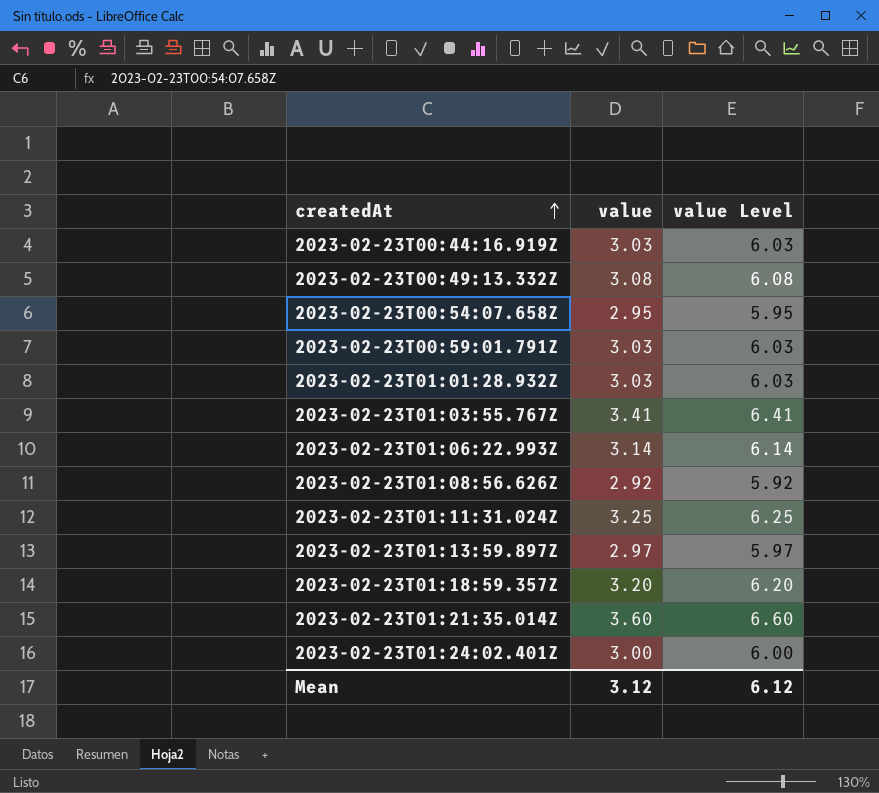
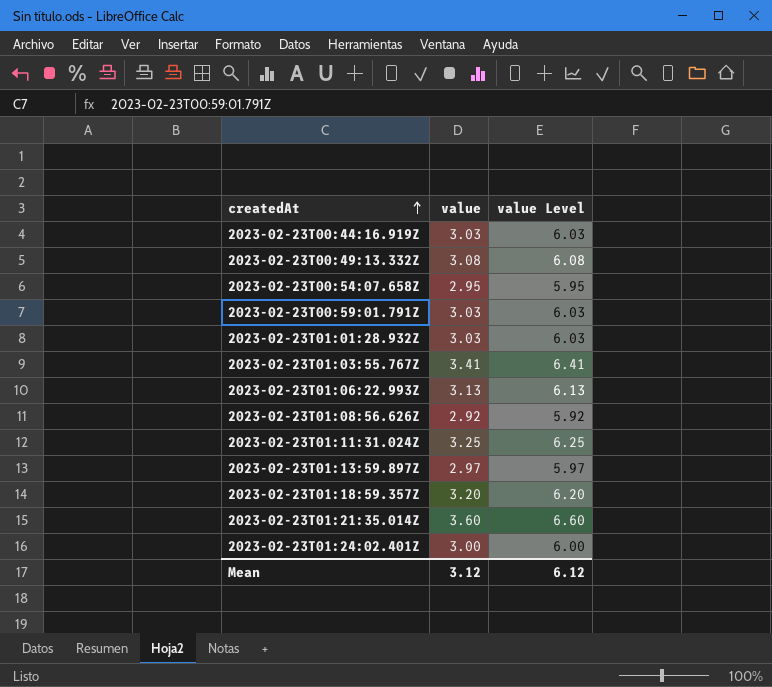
2023-02-23T01:06:22.993Z | value: 3.14 -> 3.13
2023-02-23T01:06:22.993Z | value Level: 6.14 -> 6.13

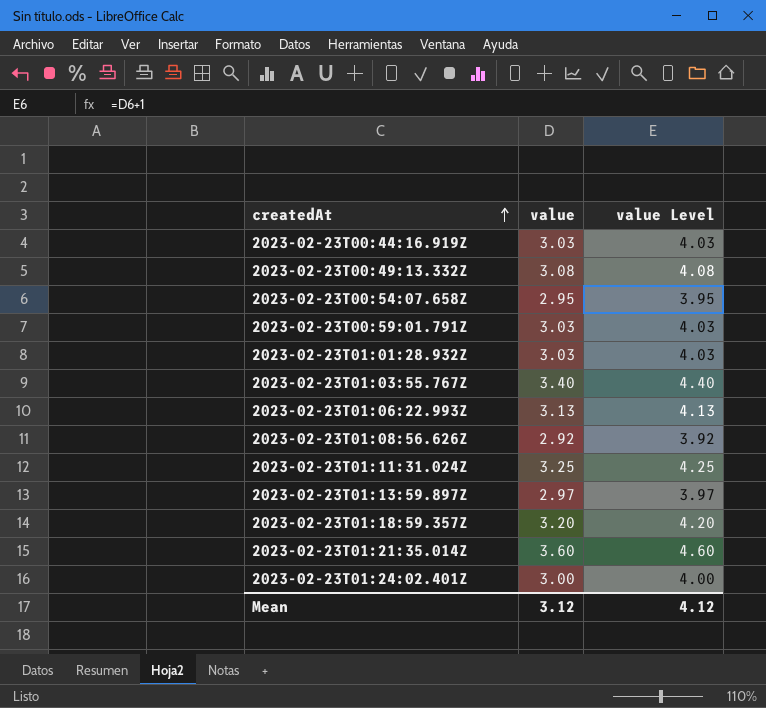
column value Level | formula: [value] + 3 -> [value] + 1
2023-02-23T01:03:55.767Z | value: 3.41 -> 3.40
Mean | value Level: 6.12 -> 4.12

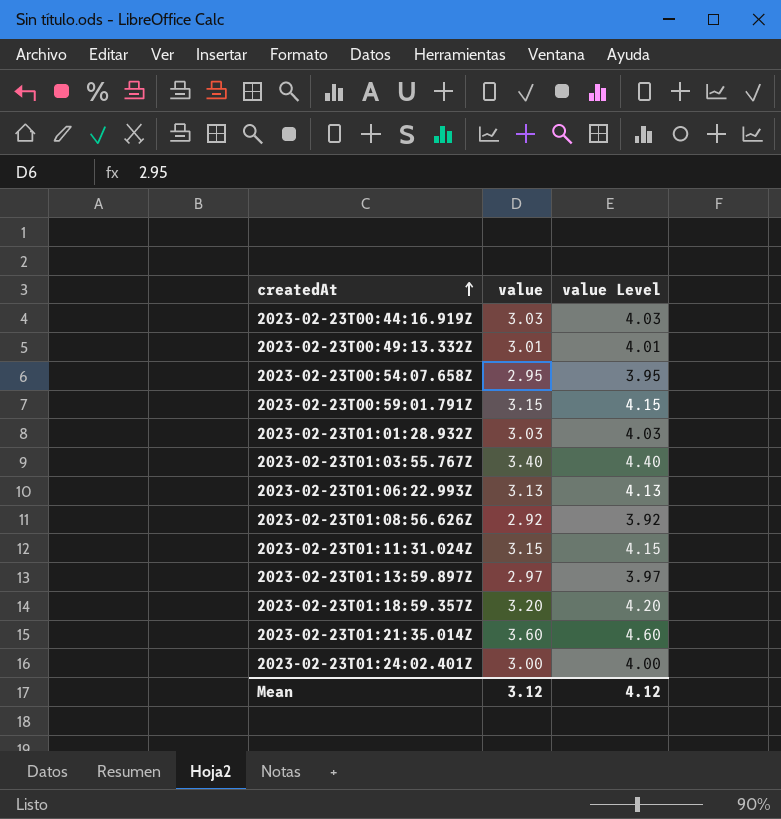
2023-02-23T00:49:13.332Z | value: 3.08 -> 3.01
2023-02-23T00:49:13.332Z | value Level: 4.08 -> 4.01
2023-02-23T00:59:01.791Z | value: 3.03 -> 3.15
2023-02-23T00:59:01.791Z | value Level: 4.03 -> 4.15
2023-02-23T01:11:31.024Z | value: 3.25 -> 3.15
2023-02-23T01:11:31.024Z | value Level: 4.25 -> 4.15

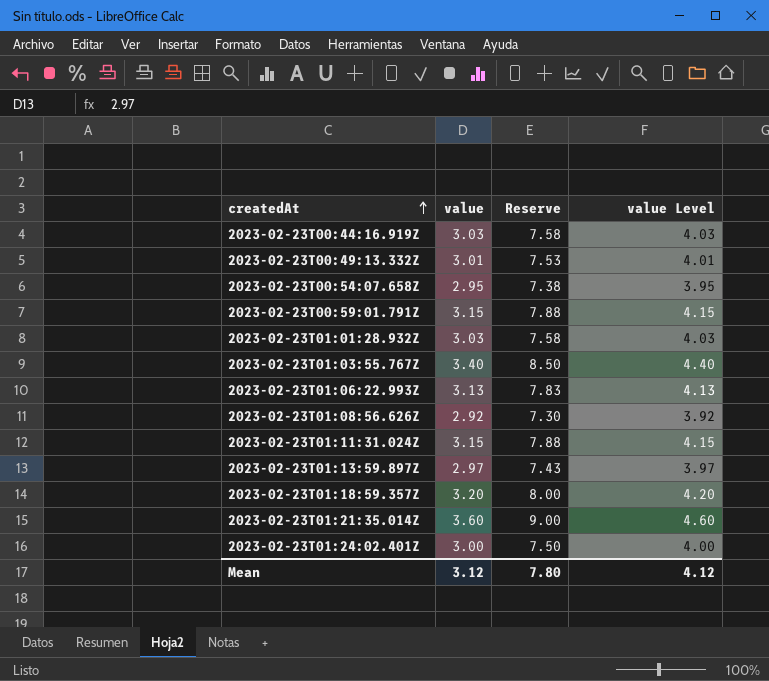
column Reserve | formula: none -> [value] * 2.5

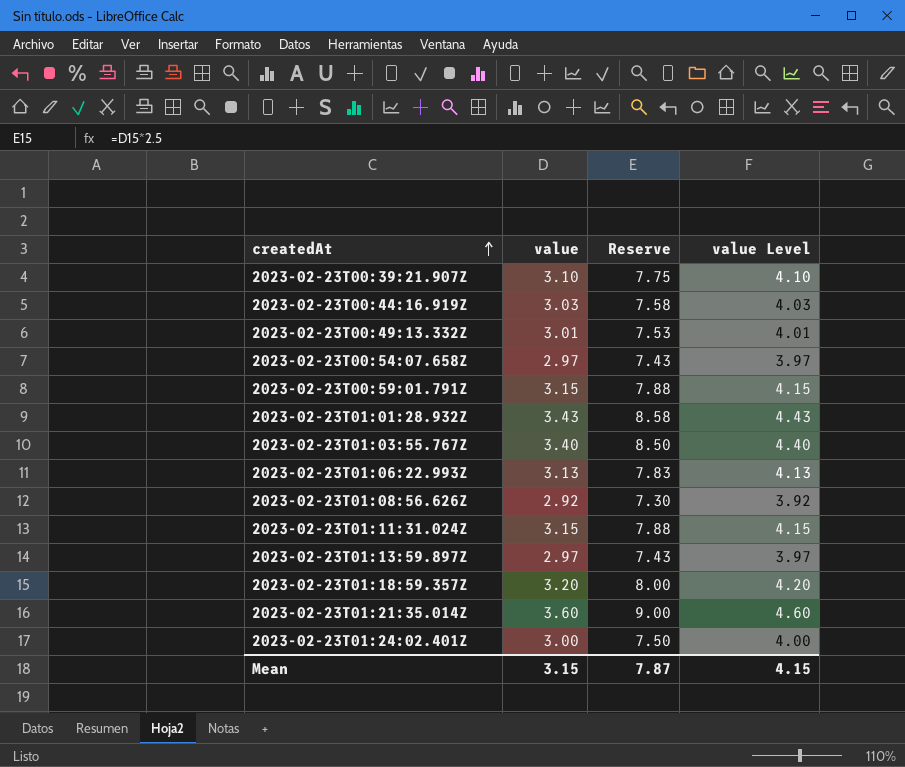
row 2023-02-23T00:39:21.907Z: none -> 3.10 | 7.75 | 4.10
2023-02-23T00:54:07.658Z | value: 2.95 -> 2.97
2023-02-23T00:54:07.658Z | Reserve: 7.38 -> 7.43
2023-02-23T00:54:07.658Z | value Level: 3.95 -> 3.97
2023-02-23T01:01:28.932Z | value: 3.03 -> 3.43
2023-02-23T01:01:28.932Z | Reserve: 7.58 -> 8.58
2023-02-23T01:01:28.932Z | value Level: 4.03 -> 4.43
Mean | value: 3.12 -> 3.15
Mean | Reserve: 7.80 -> 7.87
Mean | value Level: 4.12 -> 4.15

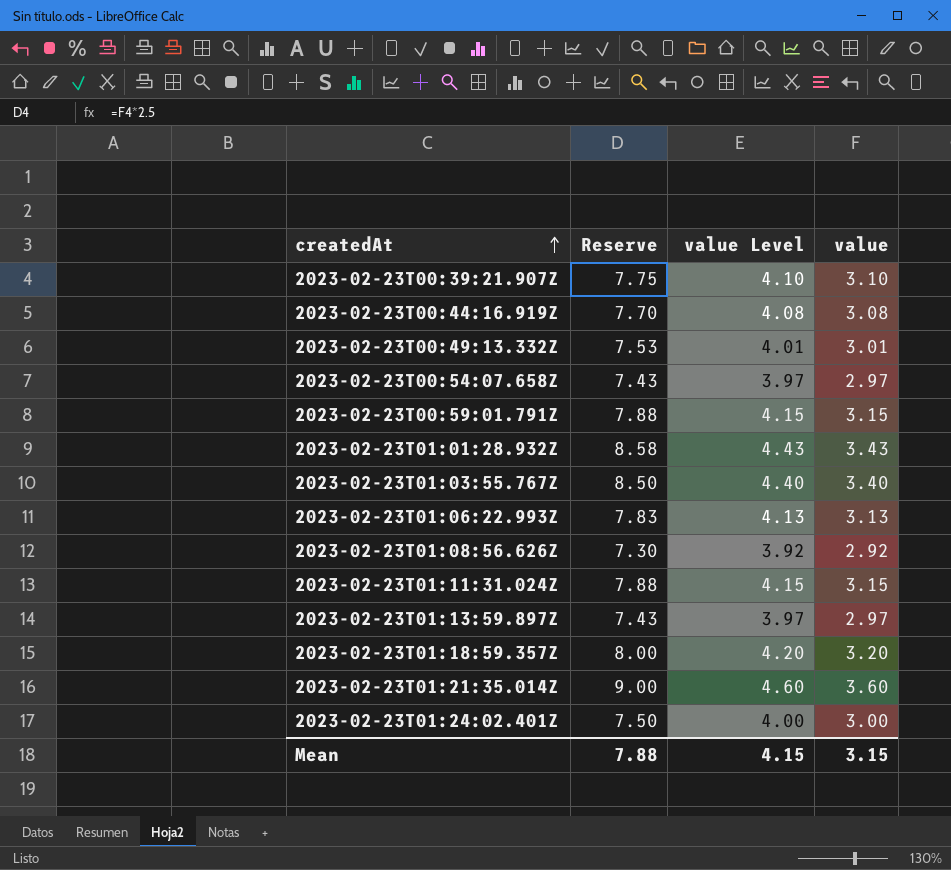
column value | position: 2 -> 4
2023-02-23T00:44:16.919Z | Reserve: 7.58 -> 7.70
2023-02-23T00:44:16.919Z | value Level: 4.03 -> 4.08
2023-02-23T00:44:16.919Z | value: 3.03 -> 3.08
Mean | Reserve: 7.87 -> 7.88

